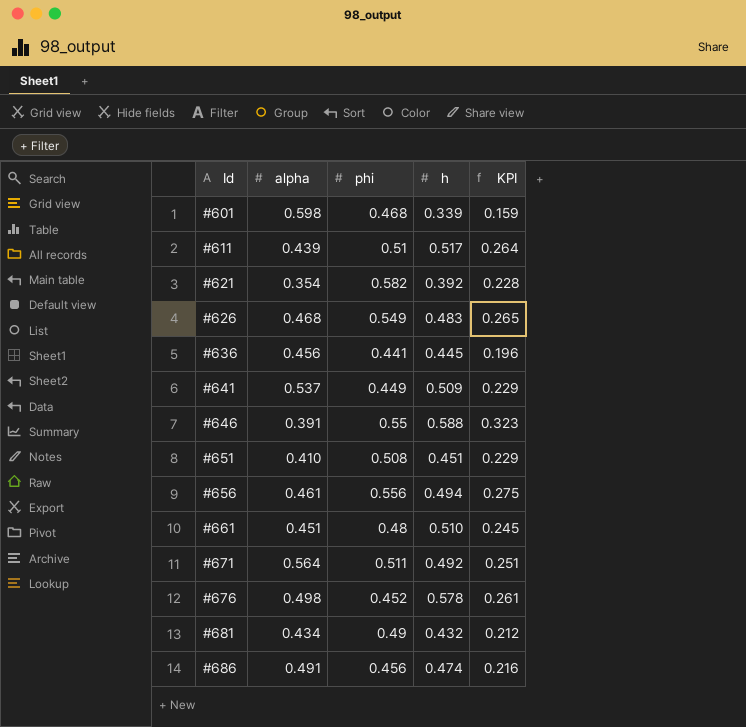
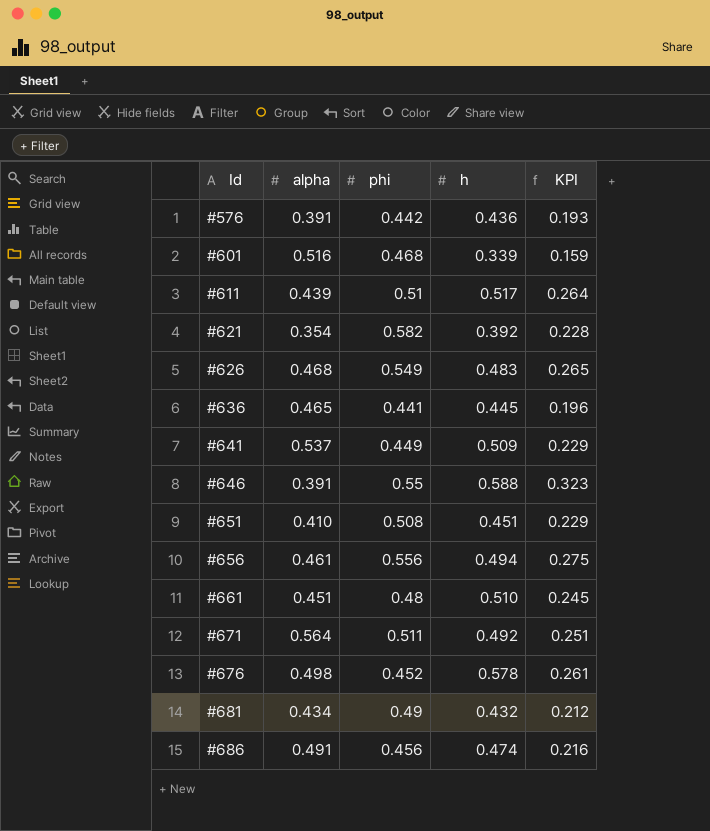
row #576: none -> 0.391 | 0.442 | 0.436 | 0.193
#601 | alpha: 0.598 -> 0.516
#636 | alpha: 0.456 -> 0.465

